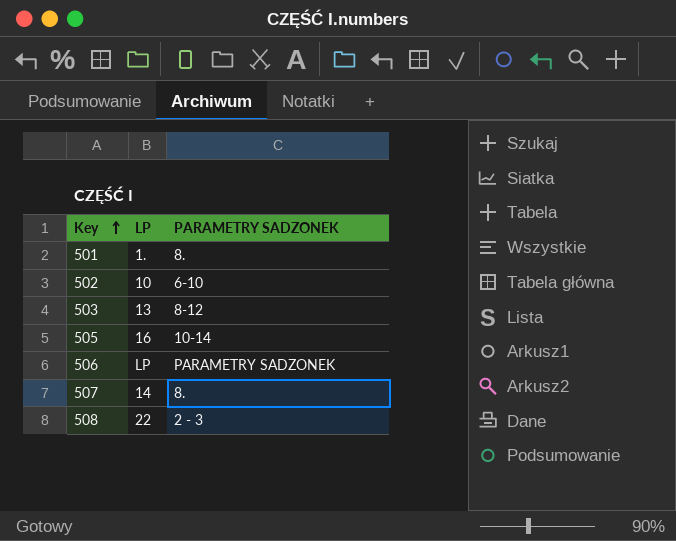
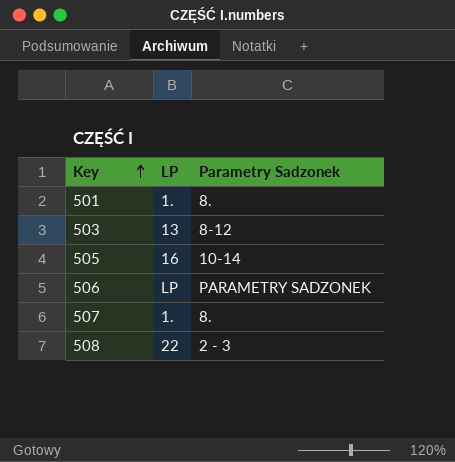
column name: PARAMETRY SADZONEK -> Parametry Sadzonek
row 502: 10 | 6-10 -> none
507 | LP: 14 -> 1.

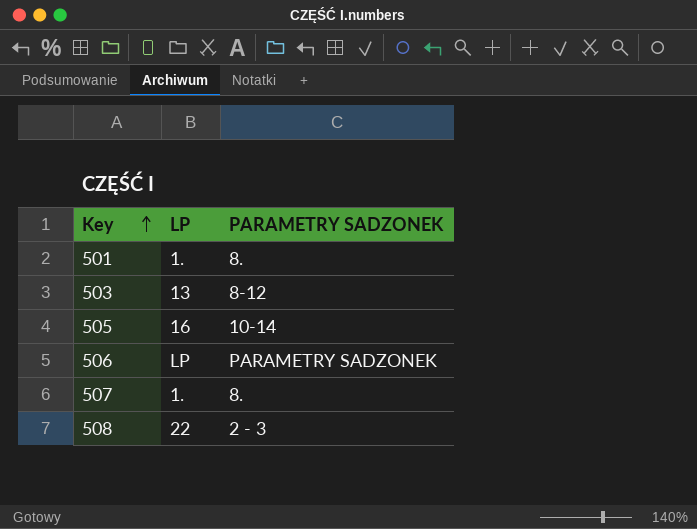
column name: Parametry Sadzonek -> PARAMETRY SADZONEK

